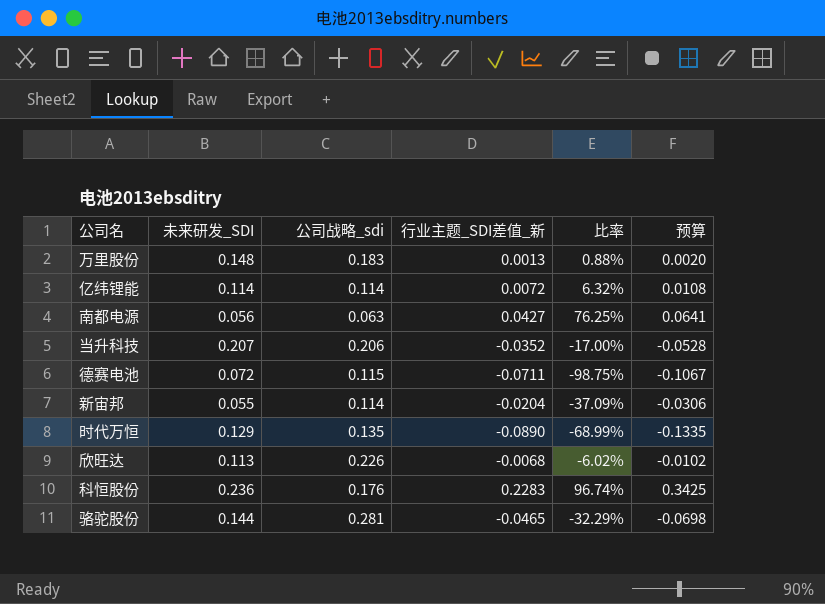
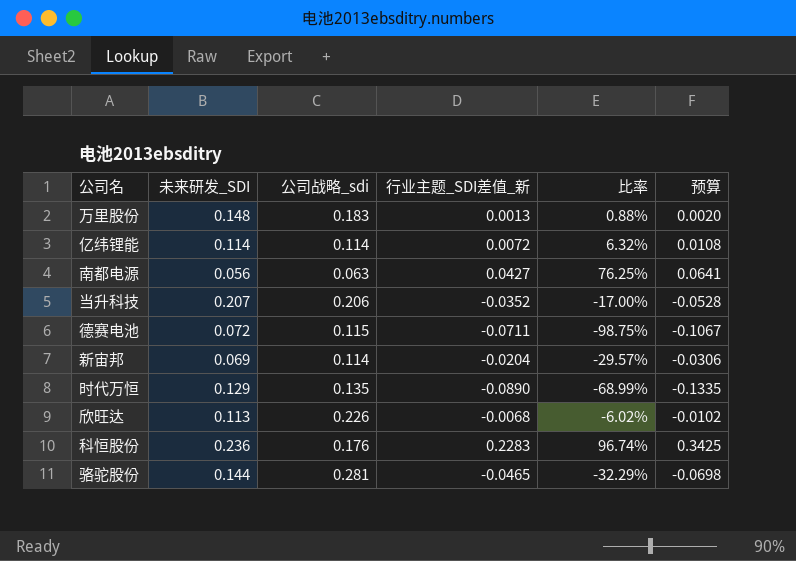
新宙邦 | 未来研发_SDI: 0.055 -> 0.069
新宙邦 | 比率: -37.09% -> -29.57%

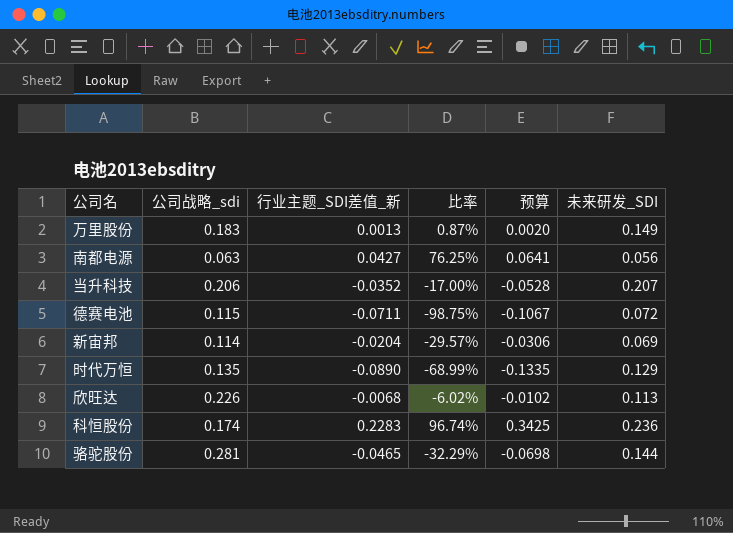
column 未来研发_SDI | position: 2 -> 6
row 亿纬锂能: 0.114 | 0.114 | 0.0072 | 6.32% | 0.0108 -> none
万里股份 | 比率: 0.88% -> 0.87%
万里股份 | 未来研发_SDI: 0.148 -> 0.149
科恒股份 | 公司战略_sdi: 0.176 -> 0.174

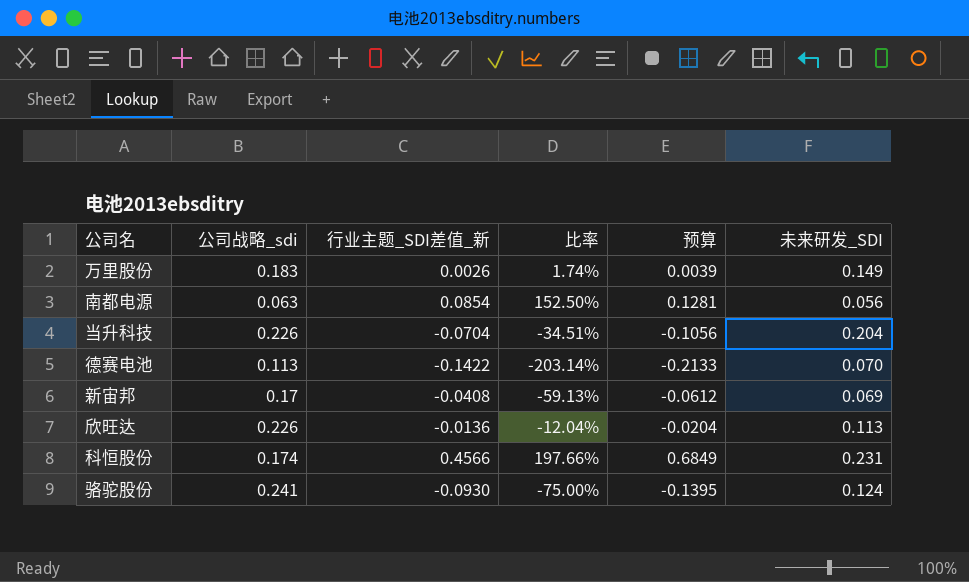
row 时代万恒: 0.135 | -0.0890 | -68.99% | -0.1335 | 0.129 -> none
万里股份 | 行业主题_SDI差值_新: 0.0013 -> 0.0026
万里股份 | 比率: 0.87% -> 1.74%
万里股份 | 预算: 0.0020 -> 0.0039
南都电源 | 行业主题_SDI差值_新: 0.0427 -> 0.0854
南都电源 | 比率: 76.25% -> 152.50%
南都电源 | 预算: 0.0641 -> 0.1281
当升科技 | 公司战略_sdi: 0.206 -> 0.226
当升科技 | 行业主题_SDI差值_新: -0.0352 -> -0.0704
当升科技 | 比率: -17.00% -> -34.51%
当升科技 | 预算: -0.0528 -> -0.1056
当升科技 | 未来研发_SDI: 0.207 -> 0.204
德赛电池 | 公司战略_sdi: 0.115 -> 0.113
德赛电池 | 行业主题_SDI差值_新: -0.0711 -> -0.1422
德赛电池 | 比率: -98.75% -> -203.14%
德赛电池 | 预算: -0.1067 -> -0.2133
德赛电池 | 未来研发_SDI: 0.072 -> 0.070
新宙邦 | 公司战略_sdi: 0.114 -> 0.17
新宙邦 | 行业主题_SDI差值_新: -0.0204 -> -0.0408
新宙邦 | 比率: -29.57% -> -59.13%
新宙邦 | 预算: -0.0306 -> -0.0612
欣旺达 | 行业主题_SDI差值_新: -0.0068 -> -0.0136
欣旺达 | 比率: -6.02% -> -12.04%
欣旺达 | 预算: -0.0102 -> -0.0204
科恒股份 | 行业主题_SDI差值_新: 0.2283 -> 0.4566
科恒股份 | 比率: 96.74% -> 197.66%
科恒股份 | 预算: 0.3425 -> 0.6849
科恒股份 | 未来研发_SDI: 0.236 -> 0.231
骆驼股份 | 公司战略_sdi: 0.281 -> 0.241
骆驼股份 | 行业主题_SDI差值_新: -0.0465 -> -0.0930
骆驼股份 | 比率: -32.29% -> -75.00%
骆驼股份 | 预算: -0.0698 -> -0.1395
骆驼股份 | 未来研发_SDI: 0.144 -> 0.124

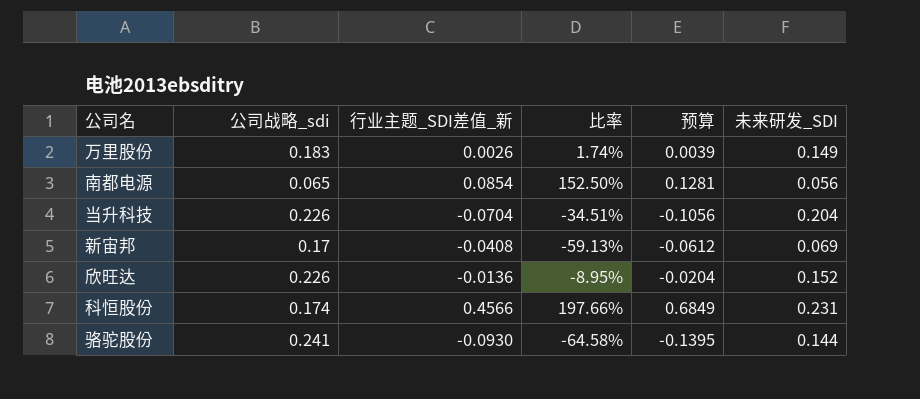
row 德赛电池: 0.113 | -0.1422 | -203.14% | -0.2133 | 0.070 -> none
南都电源 | 公司战略_sdi: 0.063 -> 0.065
欣旺达 | 比率: -12.04% -> -8.95%
欣旺达 | 未来研发_SDI: 0.113 -> 0.152
骆驼股份 | 比率: -75.00% -> -64.58%
骆驼股份 | 未来研发_SDI: 0.124 -> 0.144

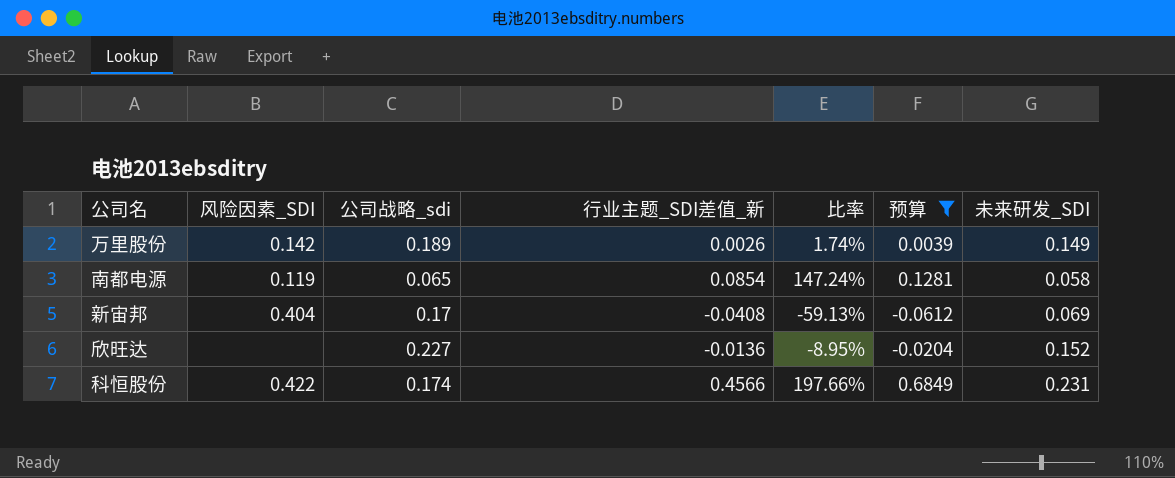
filter: none -> 预算 >= -0.0612
column 风险因素_SDI | position: none -> 2
万里股份 | 公司战略_sdi: 0.183 -> 0.189
南都电源 | 比率: 152.50% -> 147.24%
南都电源 | 未来研发_SDI: 0.056 -> 0.058
欣旺达 | 公司战略_sdi: 0.226 -> 0.227

